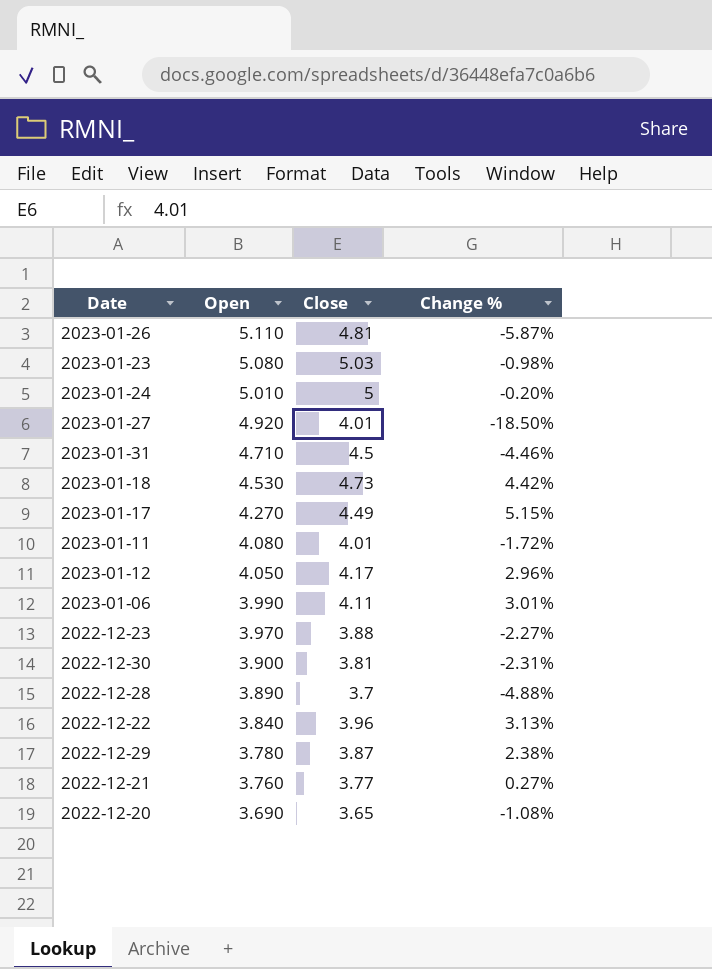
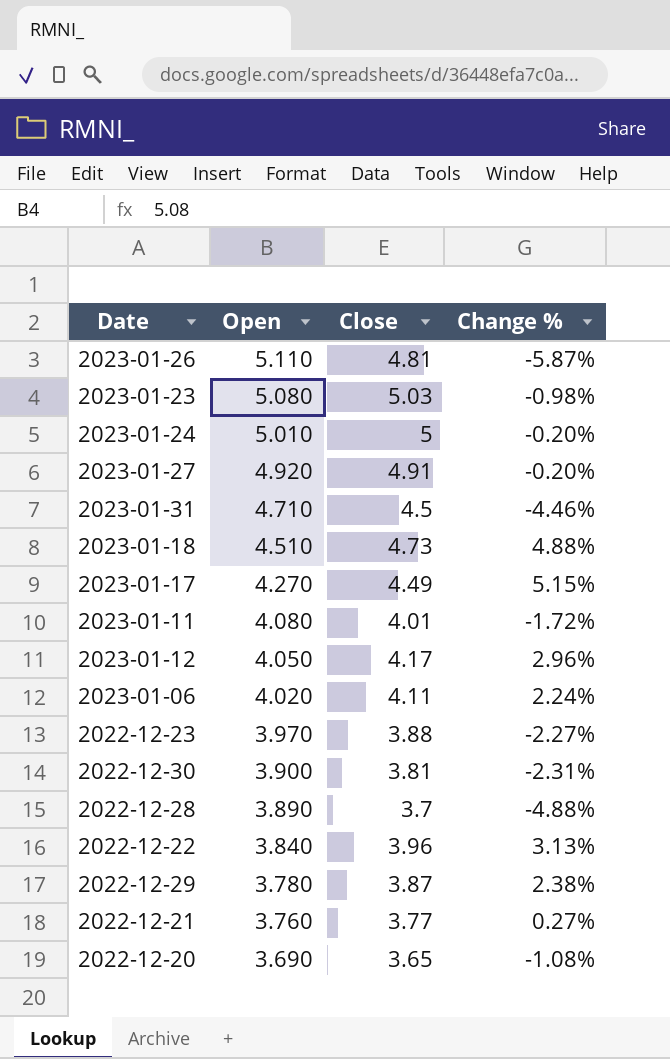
2023-01-27 | Close: 4.01 -> 4.91
2023-01-27 | Change %: -18.50% -> -0.20%
2023-01-18 | Open: 4.530 -> 4.510
2023-01-18 | Change %: 4.42% -> 4.88%
2023-01-06 | Open: 3.990 -> 4.020
2023-01-06 | Change %: 3.01% -> 2.24%

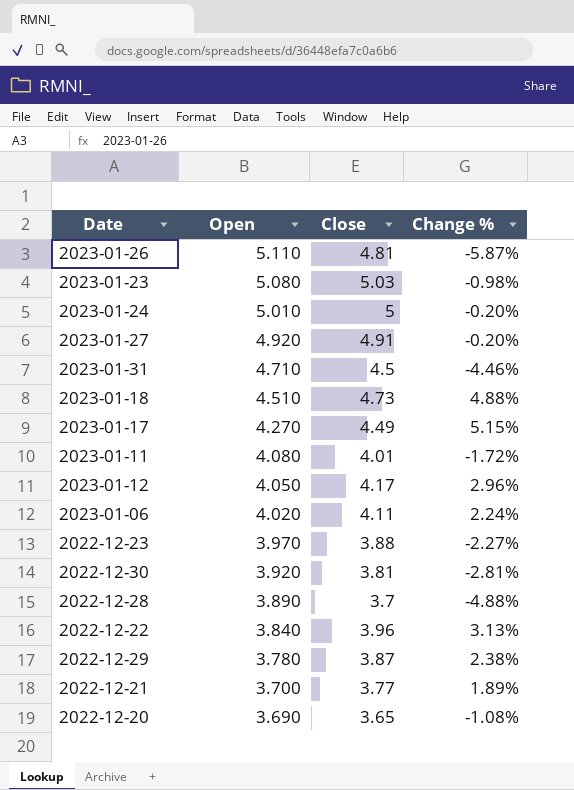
2022-12-30 | Open: 3.900 -> 3.920
2022-12-30 | Change %: -2.31% -> -2.81%
2022-12-21 | Open: 3.760 -> 3.700
2022-12-21 | Change %: 0.27% -> 1.89%

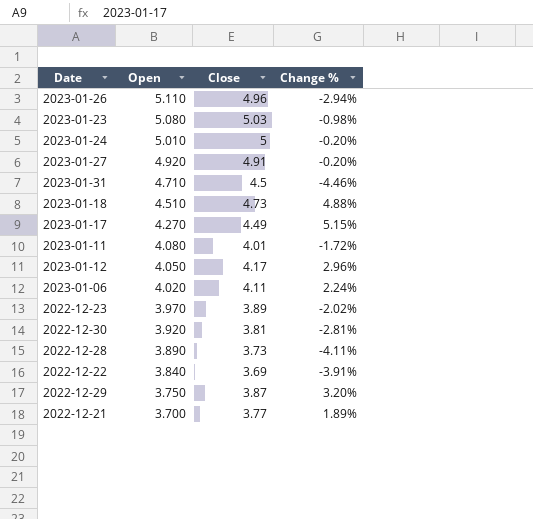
row 2022-12-20: 3.690 | 3.65 | -1.08% -> none
2023-01-26 | Close: 4.81 -> 4.96
2023-01-26 | Change %: -5.87% -> -2.94%
2022-12-23 | Close: 3.88 -> 3.89
2022-12-23 | Change %: -2.27% -> -2.02%
2022-12-28 | Close: 3.7 -> 3.73
2022-12-28 | Change %: -4.88% -> -4.11%
2022-12-22 | Close: 3.96 -> 3.69
2022-12-22 | Change %: 3.13% -> -3.91%
2022-12-29 | Open: 3.780 -> 3.750
2022-12-29 | Change %: 2.38% -> 3.20%

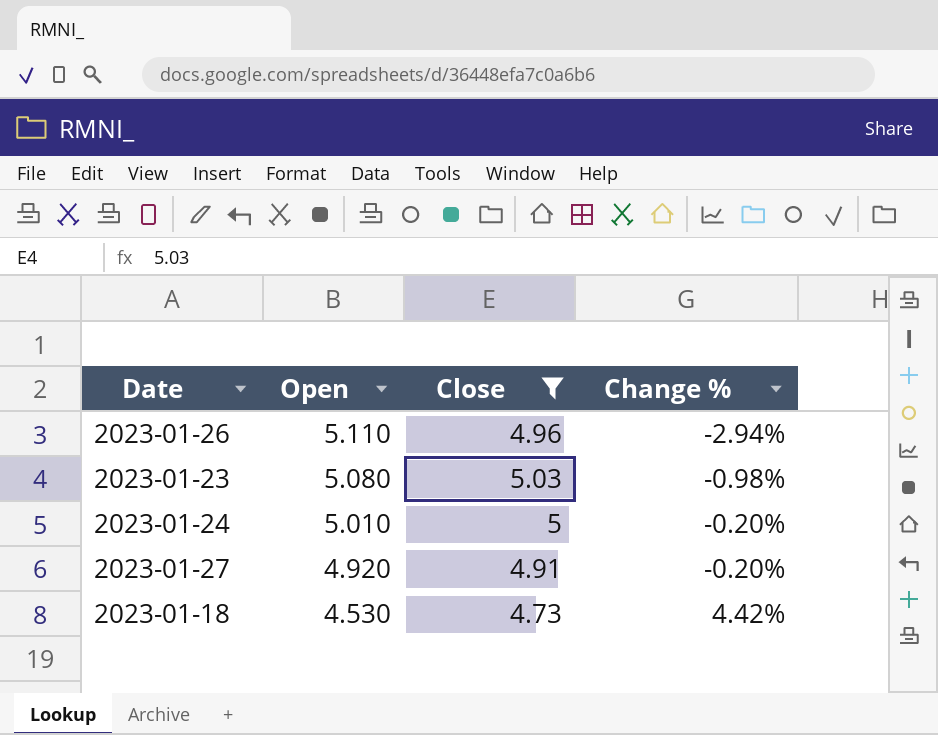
filter: none -> Close >= 4.73
2023-01-18 | Open: 4.510 -> 4.530
2023-01-18 | Change %: 4.88% -> 4.42%

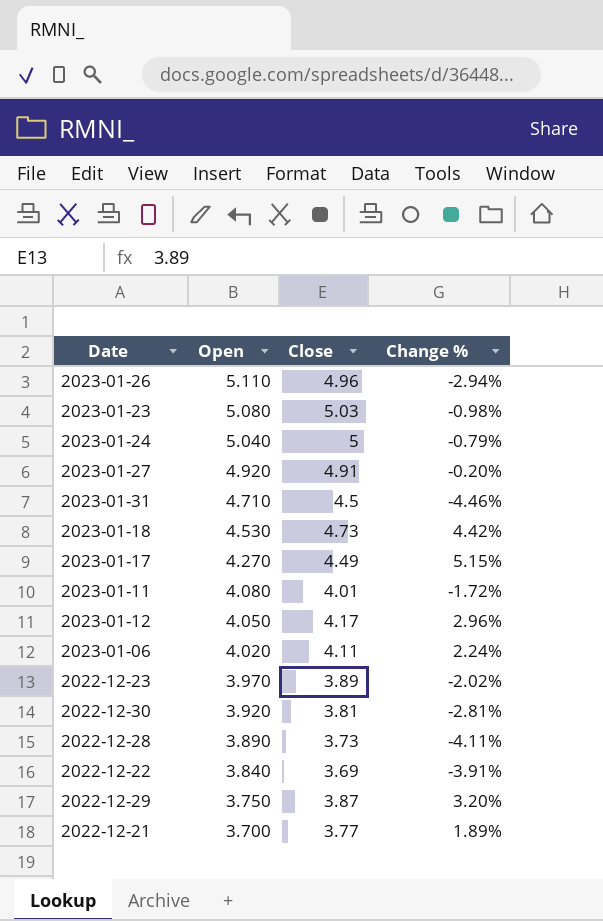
filter: Close >= 4.73 -> none
2023-01-24 | Open: 5.010 -> 5.040
2023-01-24 | Change %: -0.20% -> -0.79%

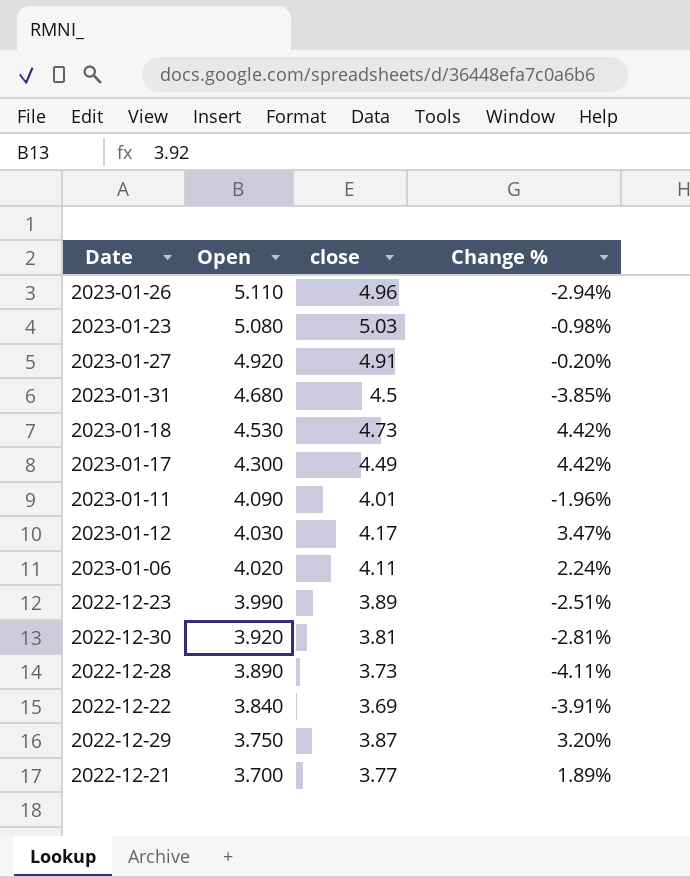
column name: Close -> close
row 2023-01-24: 5.040 | 5 | -0.79% -> none
2023-01-31 | Open: 4.710 -> 4.680
2023-01-31 | Change %: -4.46% -> -3.85%
2023-01-17 | Open: 4.270 -> 4.300
2023-01-17 | Change %: 5.15% -> 4.42%
2023-01-11 | Open: 4.080 -> 4.090
2023-01-11 | Change %: -1.72% -> -1.96%
2023-01-12 | Open: 4.050 -> 4.030
2023-01-12 | Change %: 2.96% -> 3.47%
2022-12-23 | Open: 3.970 -> 3.990
2022-12-23 | Change %: -2.02% -> -2.51%

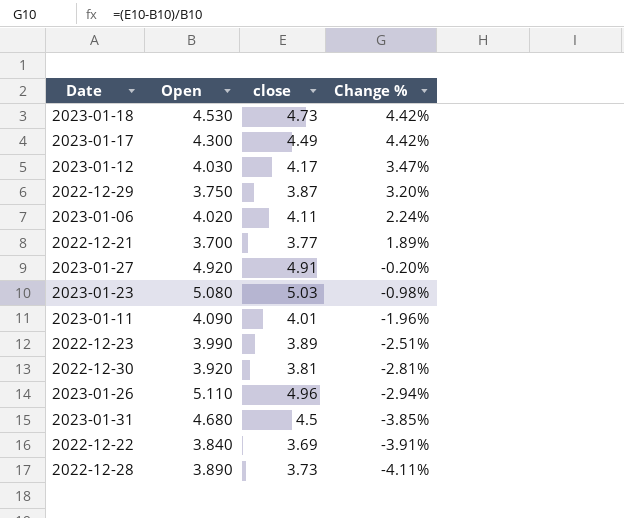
row order: Open descending -> Change % descending

